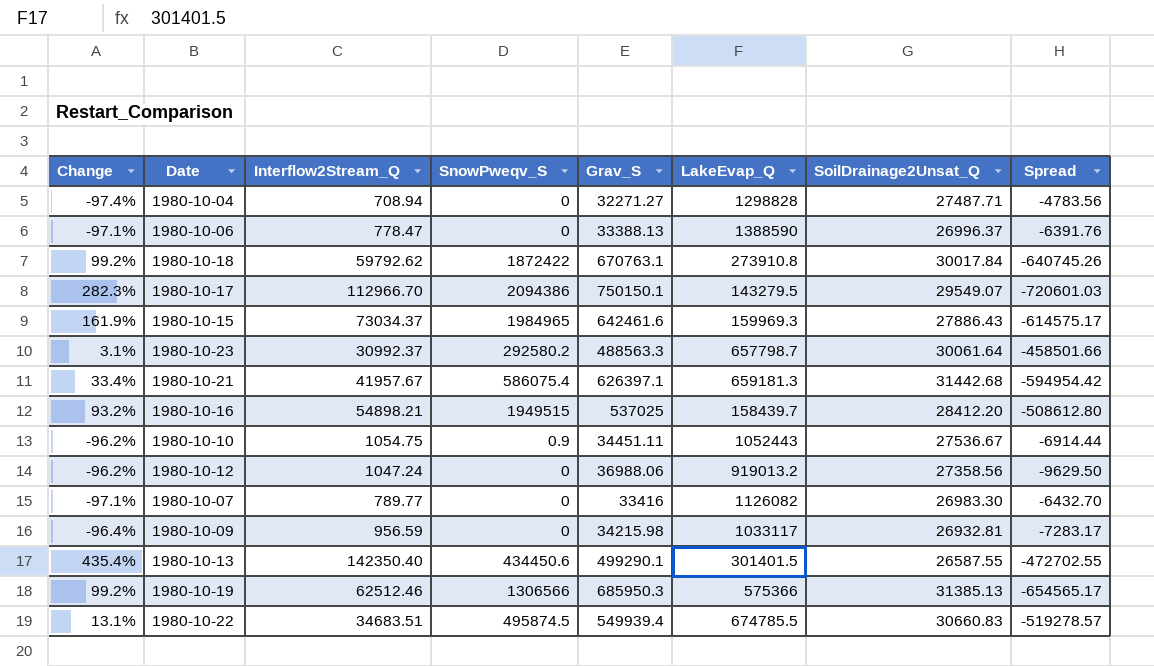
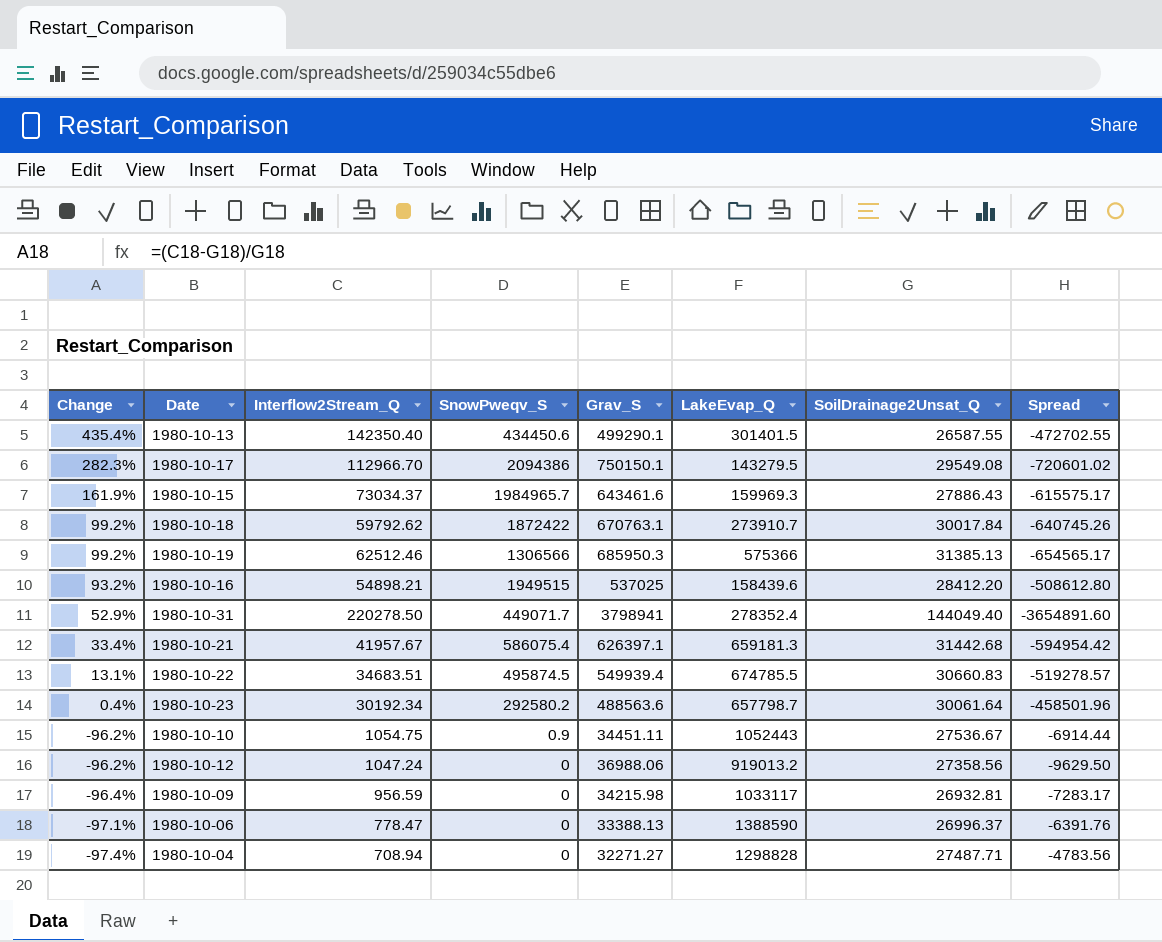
row order: none -> Change descending
row 1980-10-07: -97.1% | 789.77 | 0 | 33416 | 1126082 | 26983.30 | -6432.70 -> none
1980-10-17 | SoilDrainage2Unsat_Q: 29549.07 -> 29549.08
1980-10-17 | Spread: -720601.03 -> -720601.02
1980-10-15 | SnowPweqv_S: 1984965 -> 1984965.7
1980-10-15 | Grav_S: 642461.6 -> 643461.6
1980-10-15 | Spread: -614575.17 -> -615575.17
1980-10-18 | LakeEvap_Q: 273910.8 -> 273910.7
1980-10-16 | LakeEvap_Q: 158439.7 -> 158439.6
row 1980-10-31: none -> 52.9% | 220278.50 | 449071.7 | 3798941 | 278352.4 | 144049.40 | -3654891.60
1980-10-23 | Change: 3.1% -> 0.4%
1980-10-23 | Interflow2Stream_Q: 30992.37 -> 30192.34
1980-10-23 | Grav_S: 488563.3 -> 488563.6
1980-10-23 | Spread: -458501.66 -> -458501.96

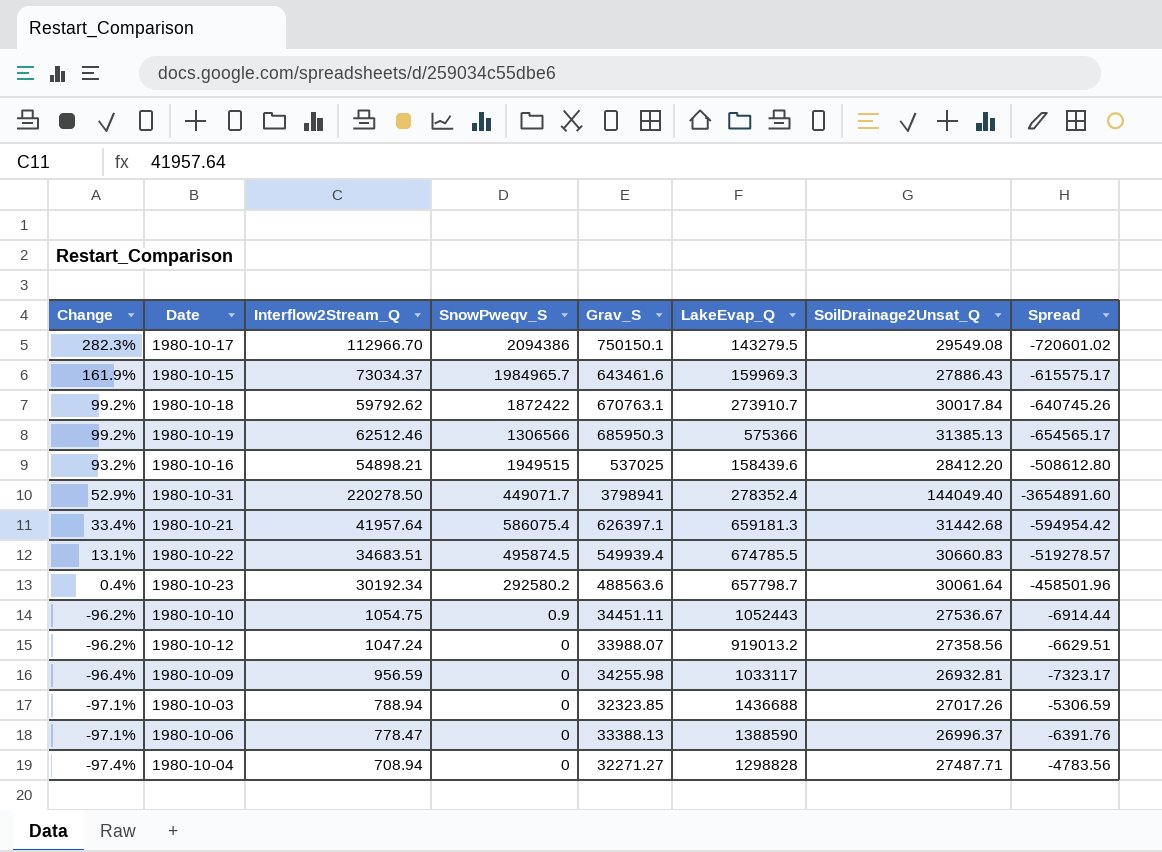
row 1980-10-13: 435.4% | 142350.40 | 434450.6 | 499290.1 | 301401.5 | 26587.55 | -472702.55 -> none
1980-10-21 | Interflow2Stream_Q: 41957.67 -> 41957.64
1980-10-12 | Grav_S: 36988.06 -> 33988.07
1980-10-12 | Spread: -9629.50 -> -6629.51
1980-10-09 | Grav_S: 34215.98 -> 34255.98
1980-10-09 | Spread: -7283.17 -> -7323.17
row 1980-10-03: none -> -97.1% | 788.94 | 0 | 32323.85 | 1436688 | 27017.26 | -5306.59

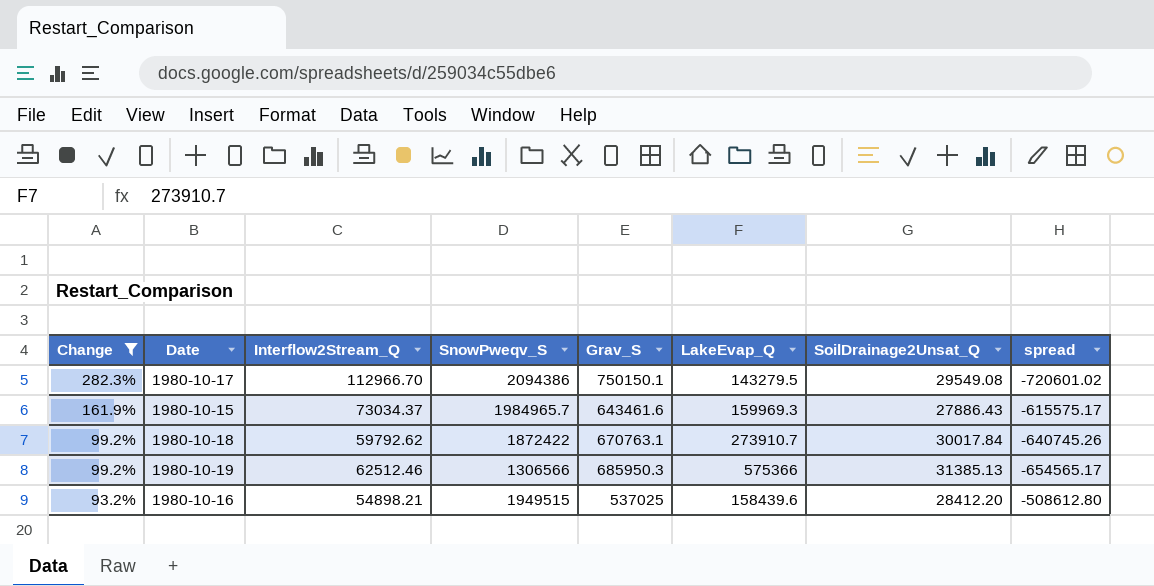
filter: none -> Change >= 93.2%
column name: Spread -> spread

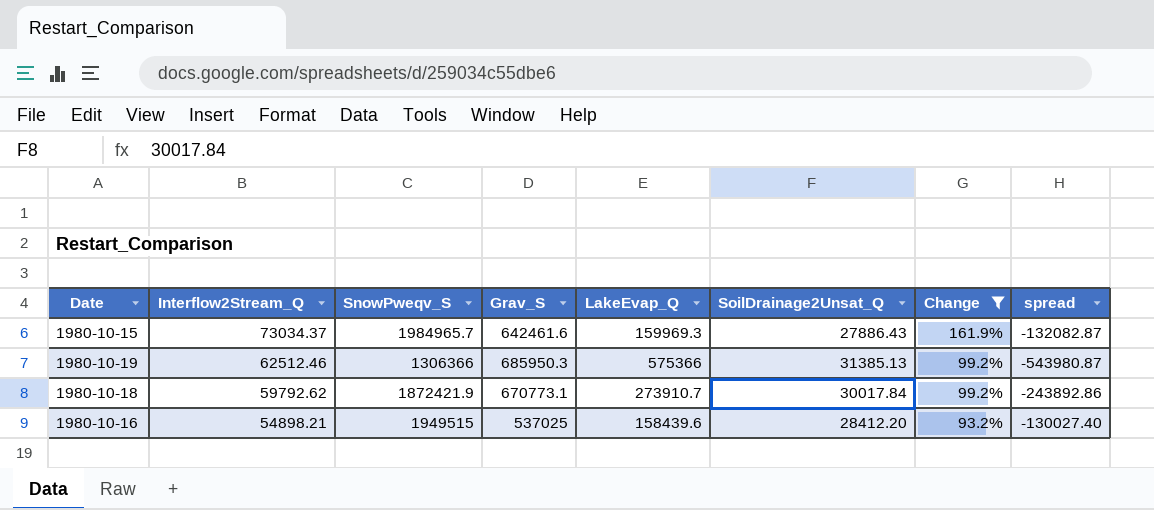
row order: Change descending -> Interflow2Stream_Q descending
column Change | position: 1 -> 7
column spread | formula: [SoilDrainage2Unsat_Q] - [Grav_S] -> [SoilDrainage2Unsat_Q] - [LakeEvap_Q]
row 1980-10-17: 282.3% | 112966.70 | 2094386 | 750150.1 | 143279.5 | 29549.08 | -720601.02 -> none
1980-10-15 | Grav_S: 643461.6 -> 642461.6
1980-10-19 | SnowPweqv_S: 1306566 -> 1306366
1980-10-18 | SnowPweqv_S: 1872422 -> 1872421.9
1980-10-18 | Grav_S: 670763.1 -> 670773.1

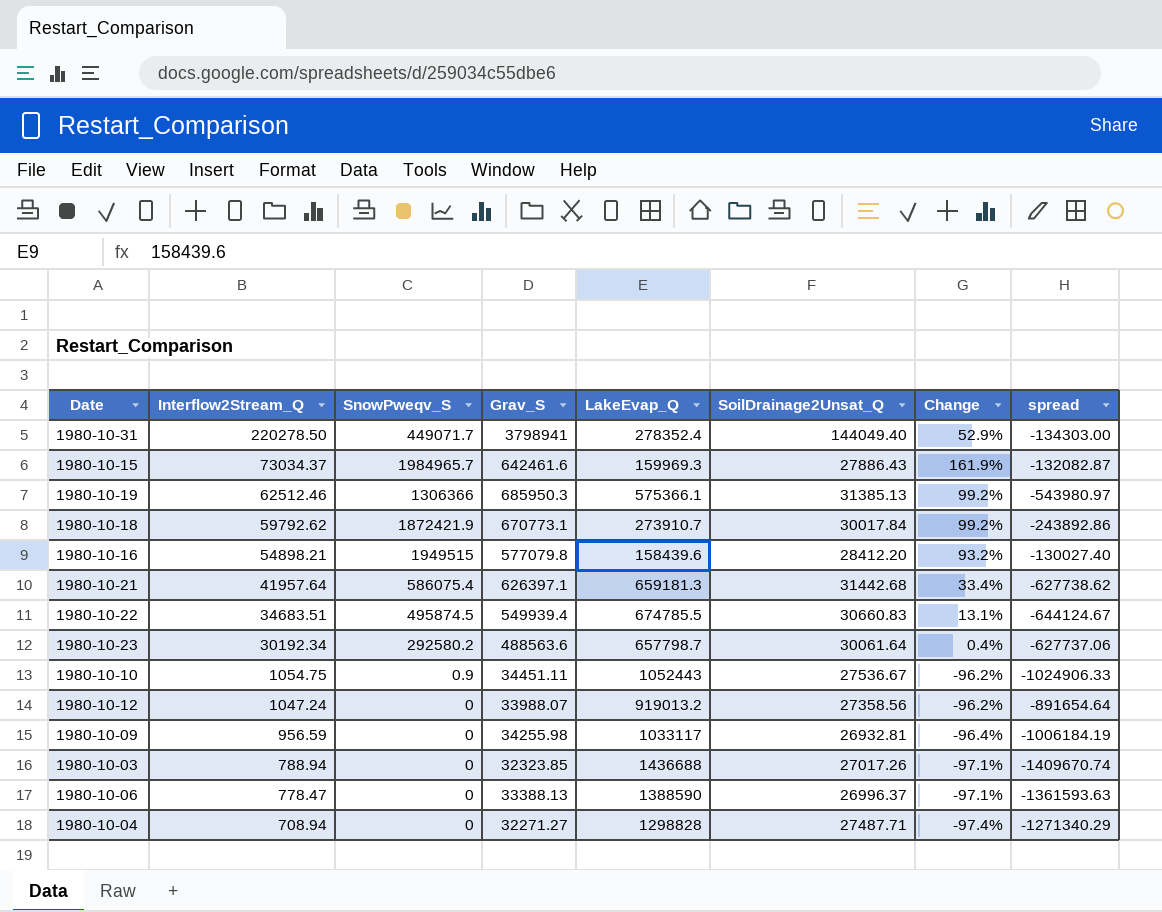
filter: Change >= 93.2% -> none
1980-10-19 | LakeEvap_Q: 575366 -> 575366.1
1980-10-19 | spread: -543980.87 -> -543980.97
1980-10-16 | Grav_S: 537025 -> 577079.8

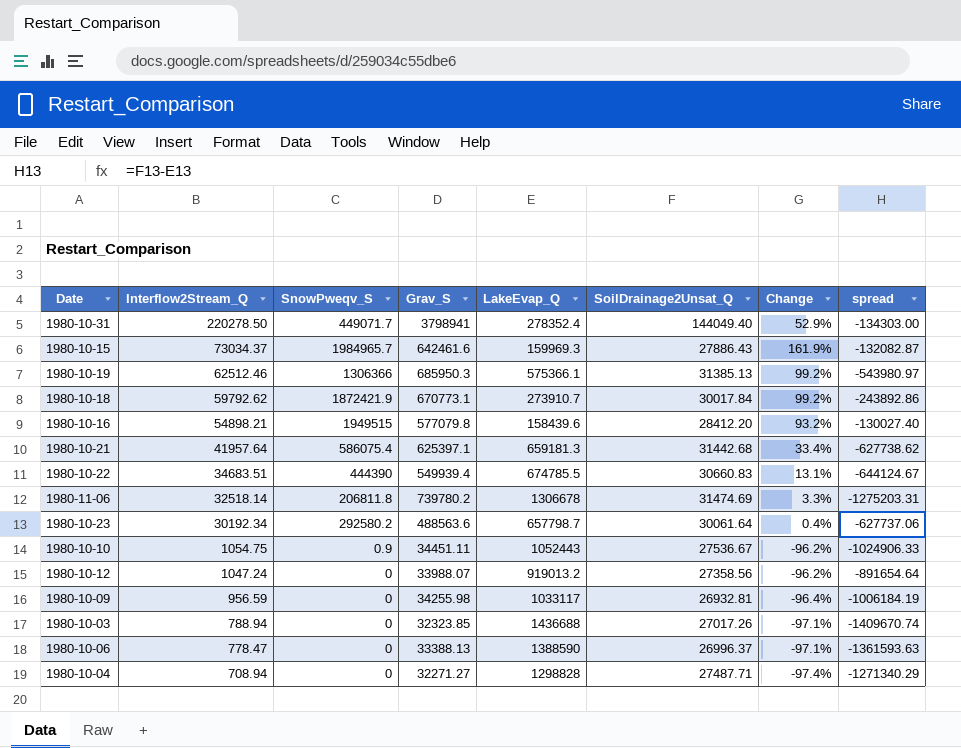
1980-10-21 | Grav_S: 626397.1 -> 625397.1
1980-10-22 | SnowPweqv_S: 495874.5 -> 444390
row 1980-11-06: none -> 32518.14 | 206811.8 | 739780.2 | 1306678 | 31474.69 | 3.3% | -1275203.31

